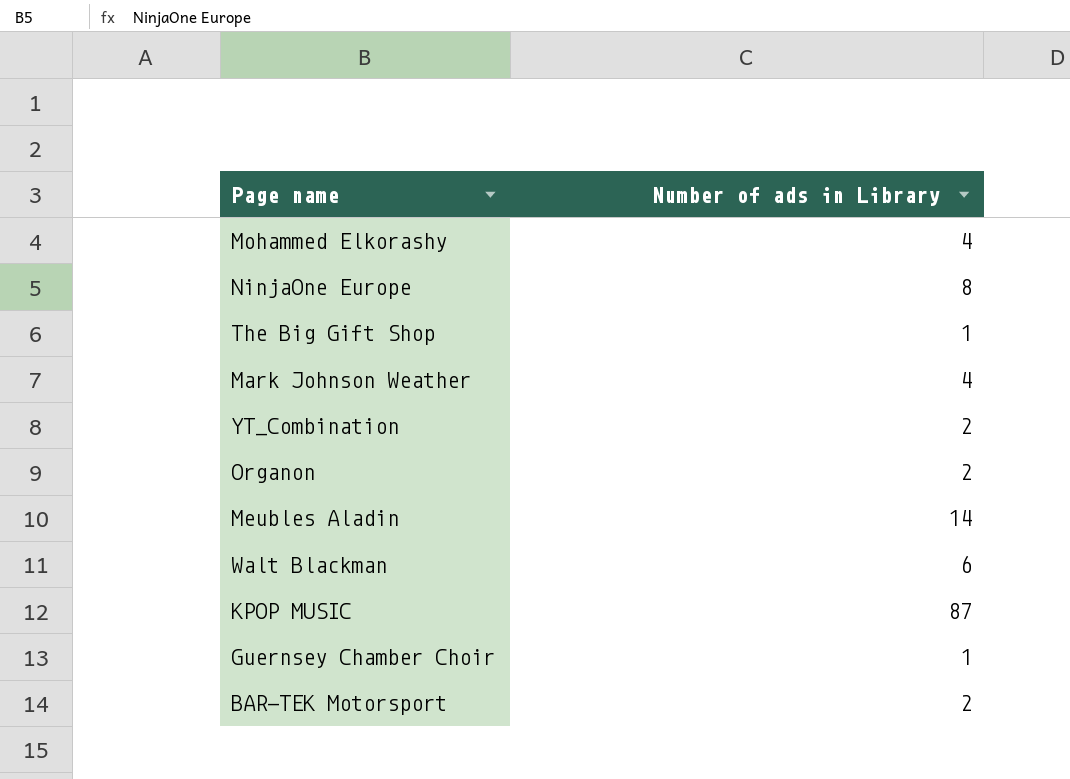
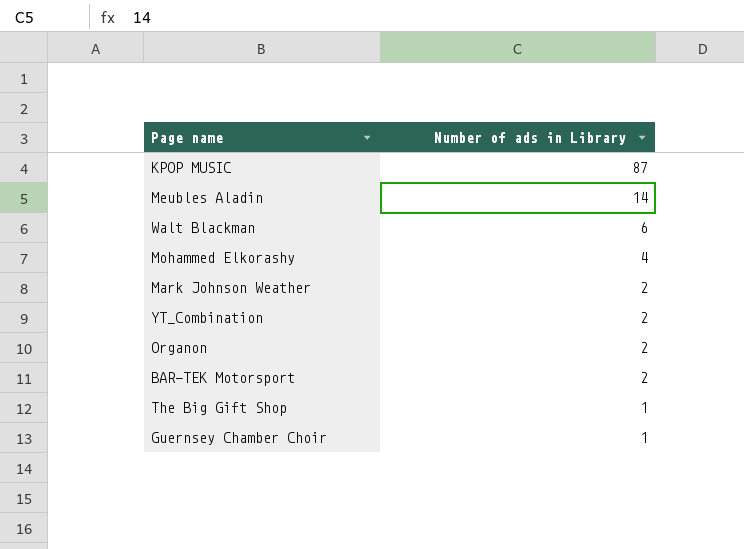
row order: none -> Number of ads in Library descending
row NinjaOne Europe: 8 -> none
Mark Johnson Weather | Number of ads in Library: 4 -> 2

